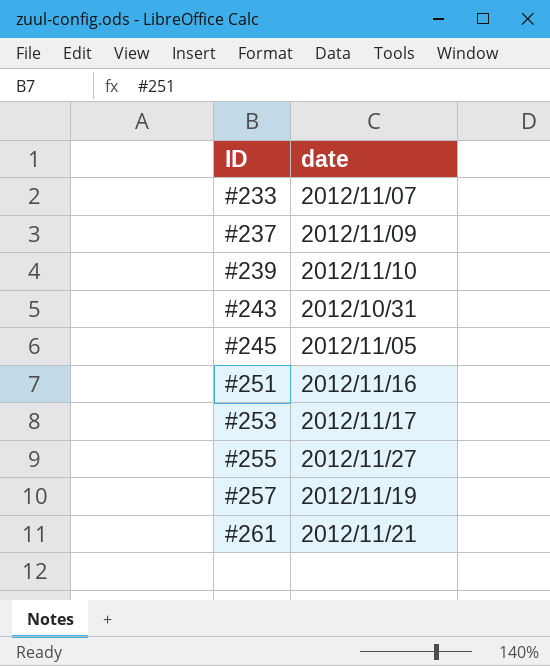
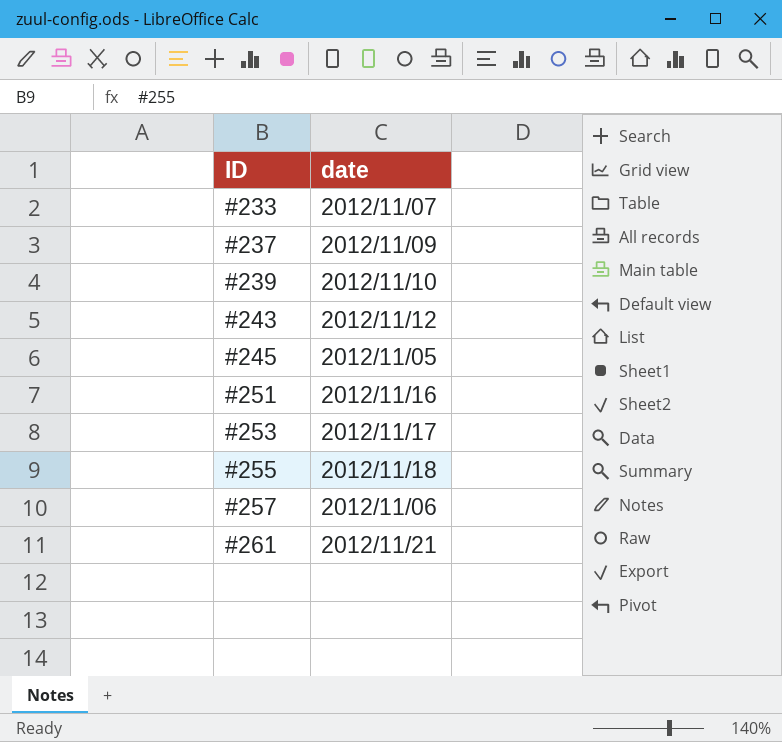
#243 | date: 2012/10/31 -> 2012/11/12
#255 | date: 2012/11/27 -> 2012/11/18
#257 | date: 2012/11/19 -> 2012/11/06

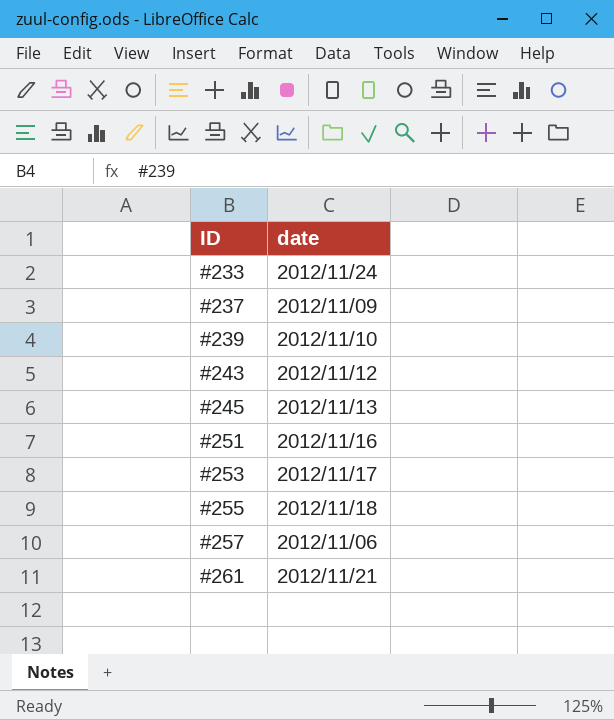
#233 | date: 2012/11/07 -> 2012/11/24
#245 | date: 2012/11/05 -> 2012/11/13

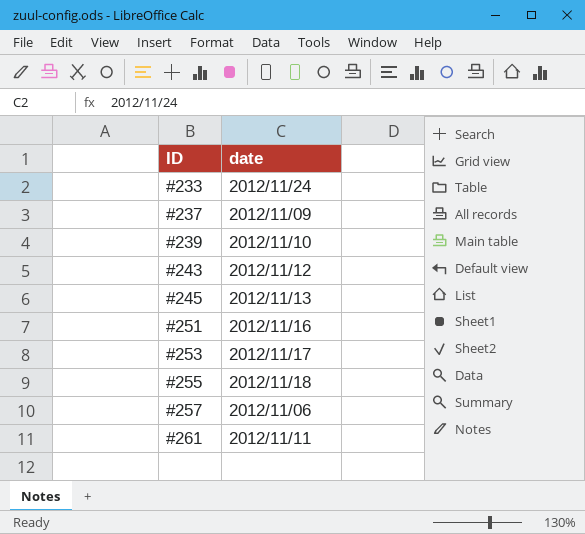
#261 | date: 2012/11/21 -> 2012/11/11

